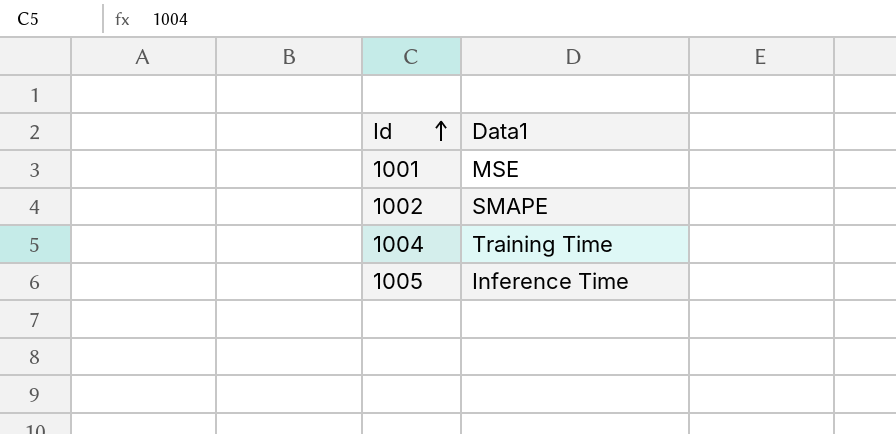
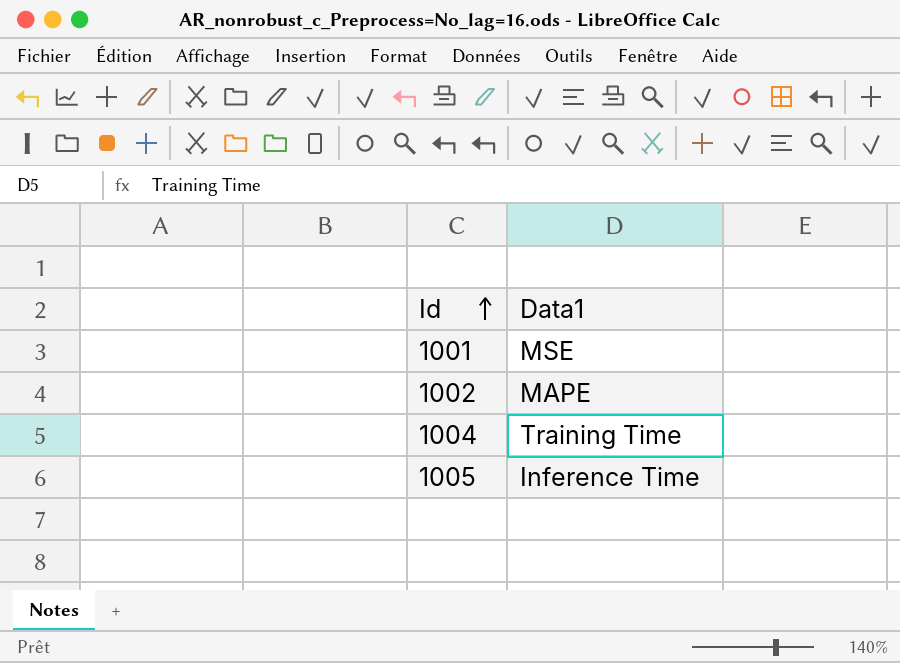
1002 | Data1: SMAPE -> MAPE

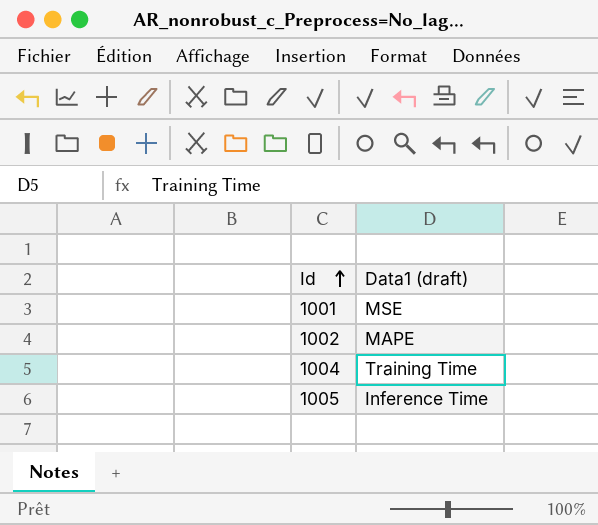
column name: Data1 -> Data1 (draft)

